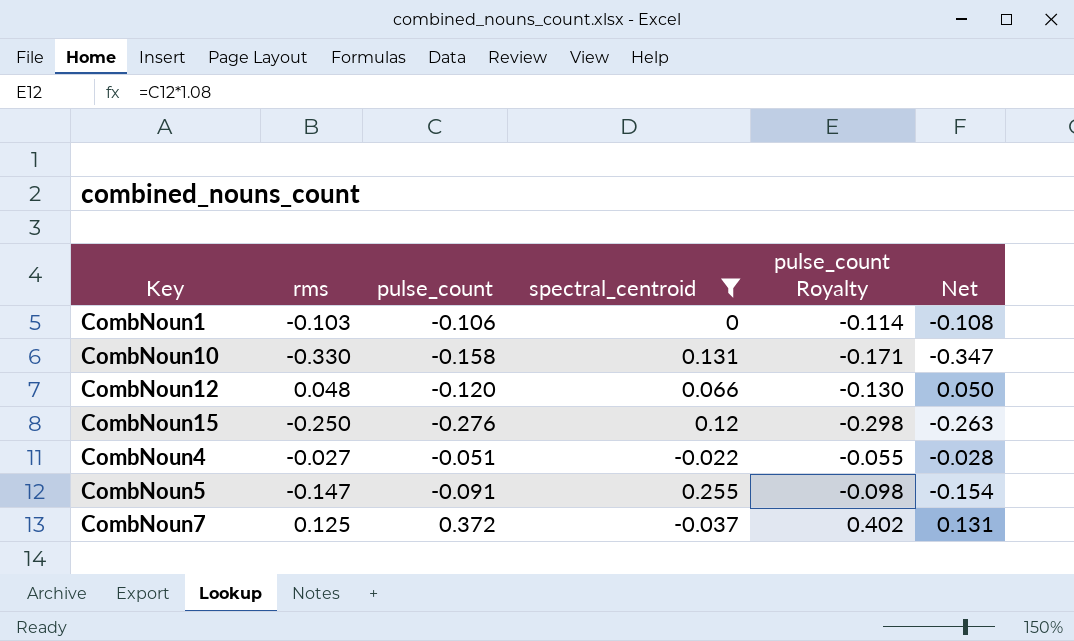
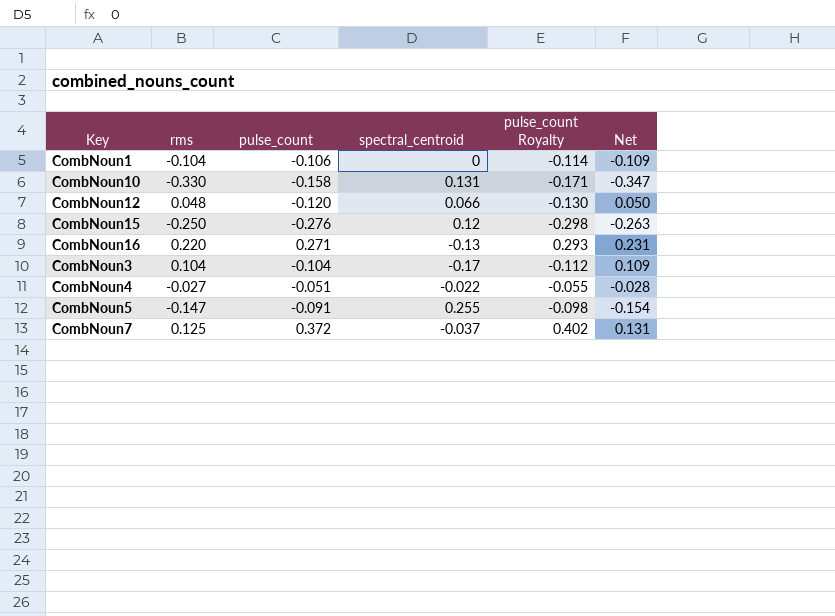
filter: spectral_centroid >= -0.037 -> none
CombNoun1 | rms: -0.103 -> -0.104
CombNoun1 | Net: -0.108 -> -0.109

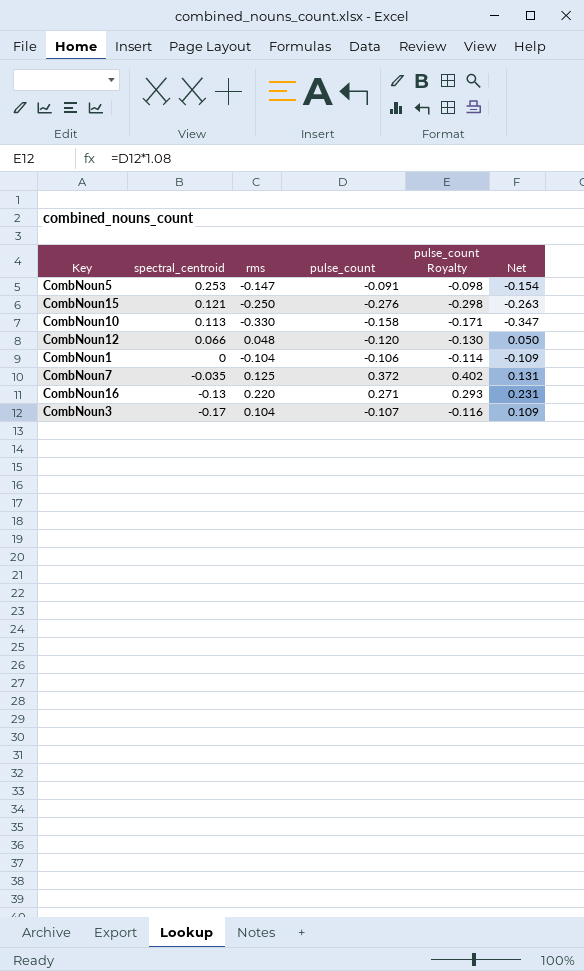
row order: none -> spectral_centroid descending
column spectral_centroid | position: 4 -> 2
row CombNoun4: -0.027 | -0.051 | -0.022 | -0.055 | -0.028 -> none
CombNoun5 | spectral_centroid: 0.255 -> 0.253
CombNoun15 | spectral_centroid: 0.12 -> 0.121
CombNoun10 | spectral_centroid: 0.131 -> 0.113
CombNoun7 | spectral_centroid: -0.037 -> -0.035
CombNoun3 | pulse_count: -0.104 -> -0.107
CombNoun3 | pulse_count Royalty: -0.112 -> -0.116

